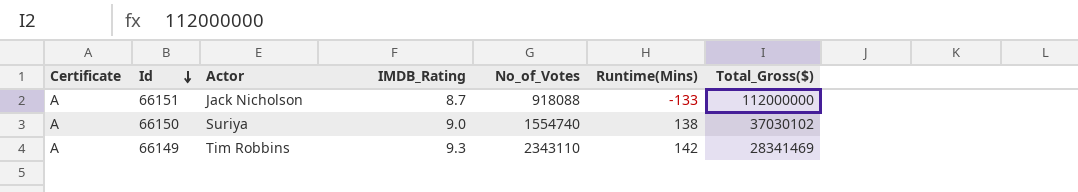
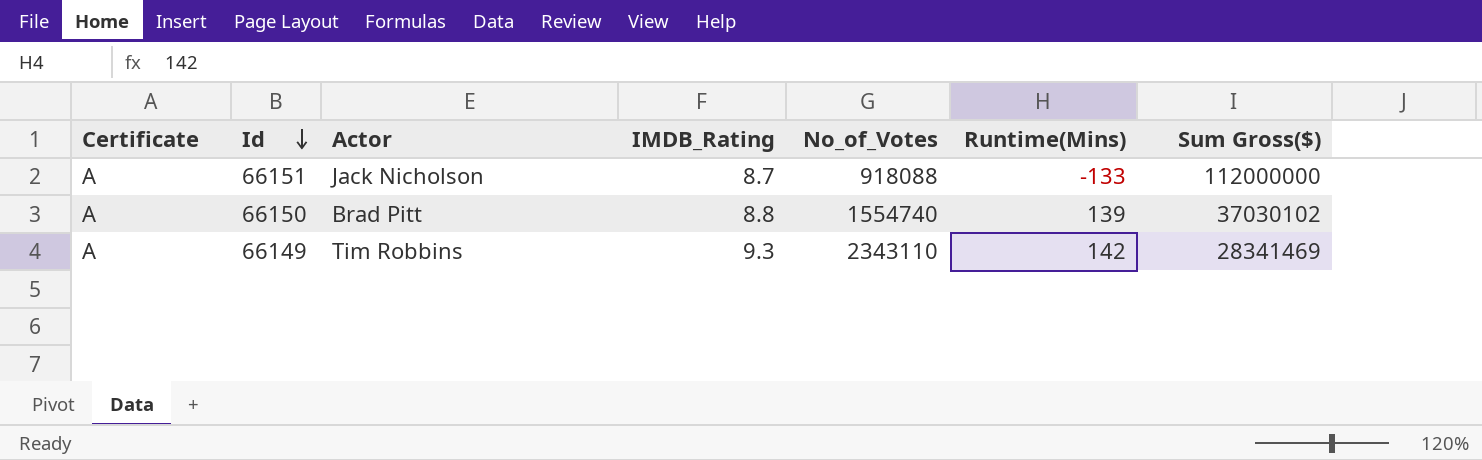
column name: Total_Gross($) -> Sum Gross($)
66150 | Actor: Suriya -> Brad Pitt
66150 | IMDB_Rating: 9.0 -> 8.8
66150 | Runtime(Mins): 138 -> 139

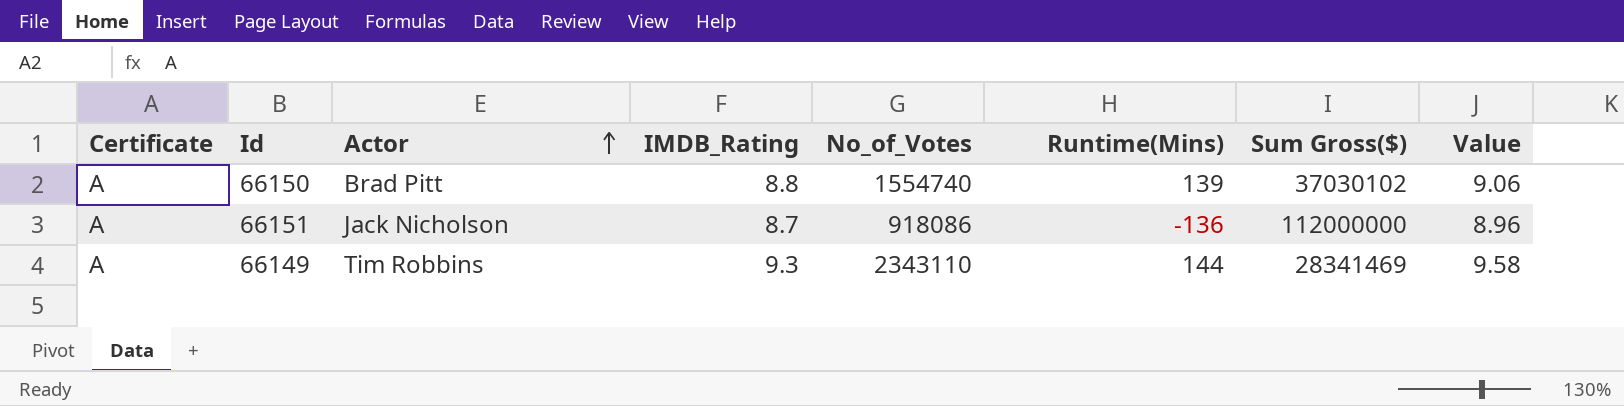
row order: Id descending -> Actor ascending
column Value | formula: none -> [IMDB_Rating] * 1.03
66151 | No_of_Votes: 918088 -> 918086
66151 | Runtime(Mins): -133 -> -136
66149 | Runtime(Mins): 142 -> 144

